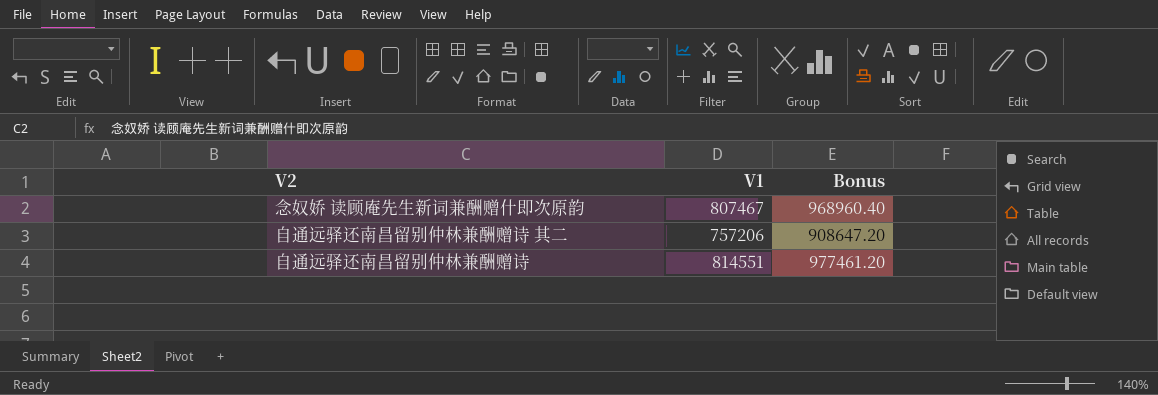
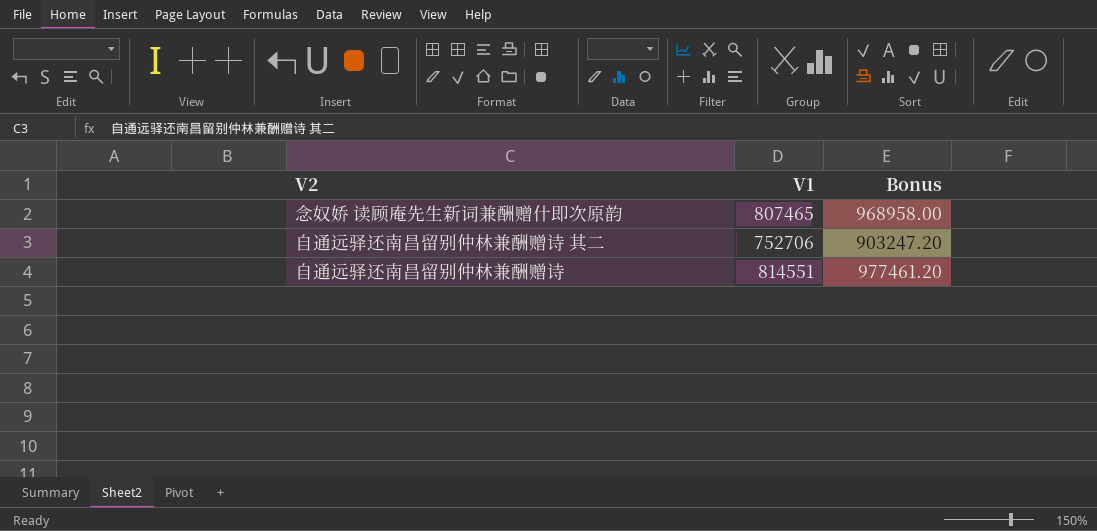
念奴娇 读顾庵先生新词兼酬赠什即次原韵 | V1: 807467 -> 807465
念奴娇 读顾庵先生新词兼酬赠什即次原韵 | Bonus: 968960.40 -> 968958.00
自通远驿还南昌留别仲林兼酬赠诗 其二 | V1: 757206 -> 752706
自通远驿还南昌留别仲林兼酬赠诗 其二 | Bonus: 908647.20 -> 903247.20

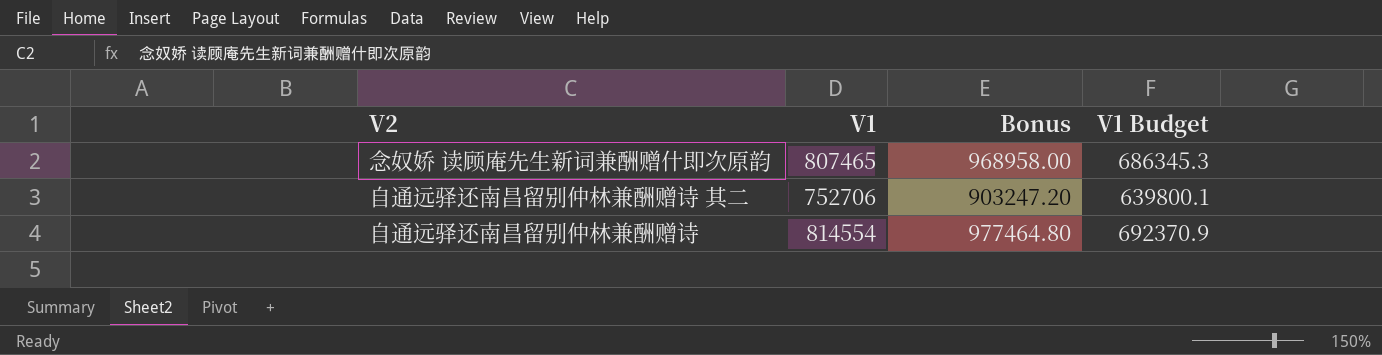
column V1 Budget | formula: none -> [V1] * 0.85
自通远驿还南昌留别仲林兼酬赠诗 | V1: 814551 -> 814554
自通远驿还南昌留别仲林兼酬赠诗 | Bonus: 977461.20 -> 977464.80

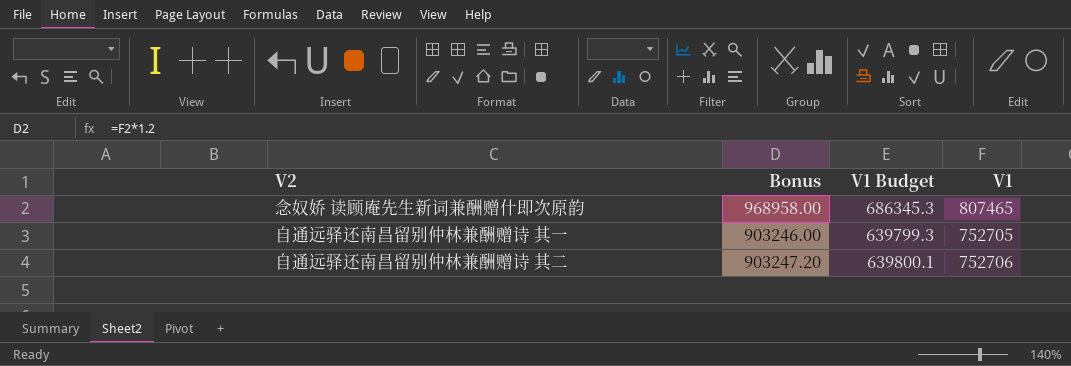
column V1 | position: 2 -> 4
row 自通远驿还南昌留别仲林兼酬赠诗: 814554 | 977464.80 | 692370.9 -> none
row 自通远驿还南昌留别仲林兼酬赠诗 其一: none -> 903246.00 | 639799.3 | 752705

